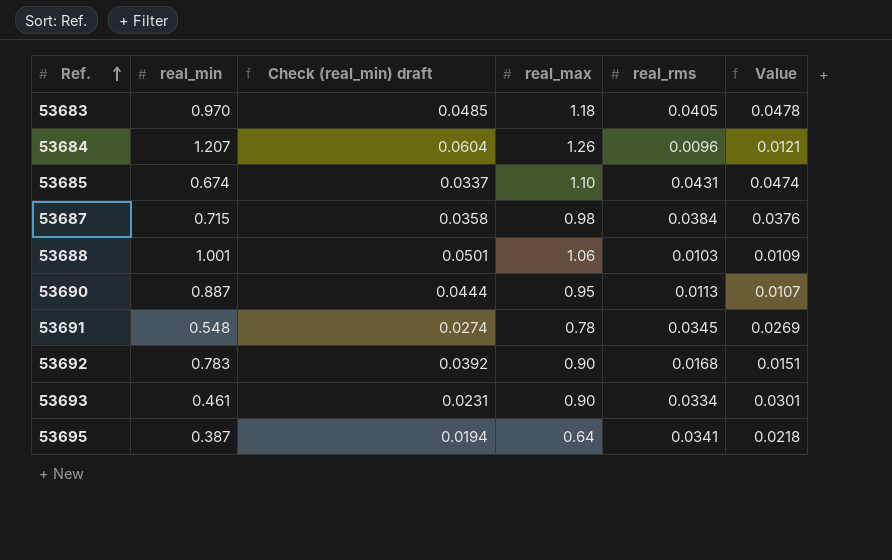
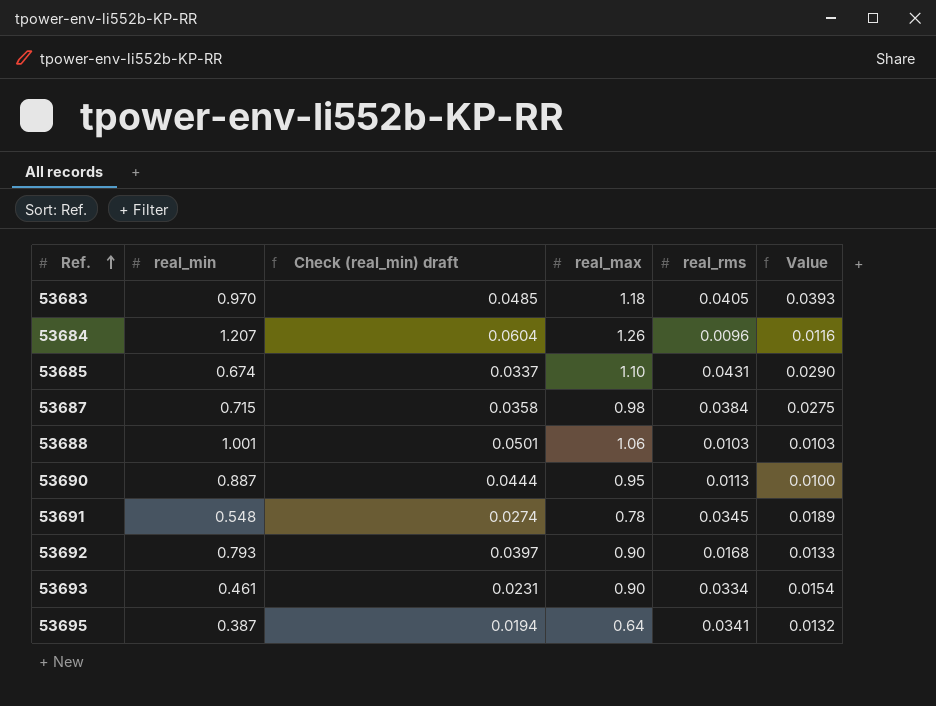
column Value | formula: [real_max] * [real_rms] -> [real_min] * [real_rms]
53692 | real_min: 0.783 -> 0.793
53692 | Check (real_min) draft: 0.0392 -> 0.0397

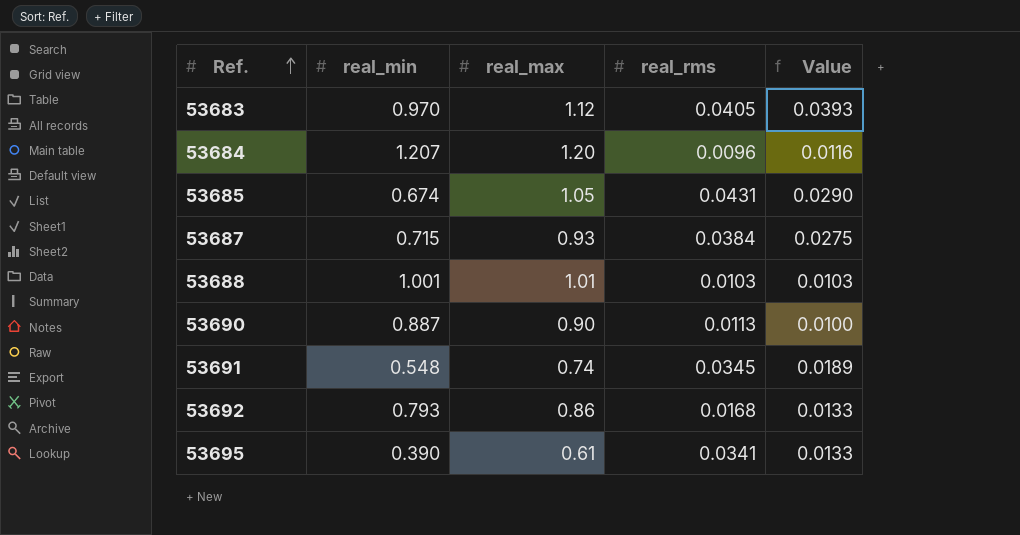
column Check (real_min) draft | formula: [real_min] * 0.05 -> none
row 53693: 0.461 | 0.0231 | 0.90 | 0.0334 | 0.0154 -> none
53683 | real_max: 1.18 -> 1.12
53684 | real_max: 1.26 -> 1.20
53685 | real_max: 1.10 -> 1.05
53687 | real_max: 0.98 -> 0.93
53688 | real_max: 1.06 -> 1.01
53690 | real_max: 0.95 -> 0.90
53691 | real_max: 0.78 -> 0.74
53692 | real_max: 0.90 -> 0.86
53695 | real_min: 0.387 -> 0.390
53695 | real_max: 0.64 -> 0.61
53695 | Value: 0.0132 -> 0.0133

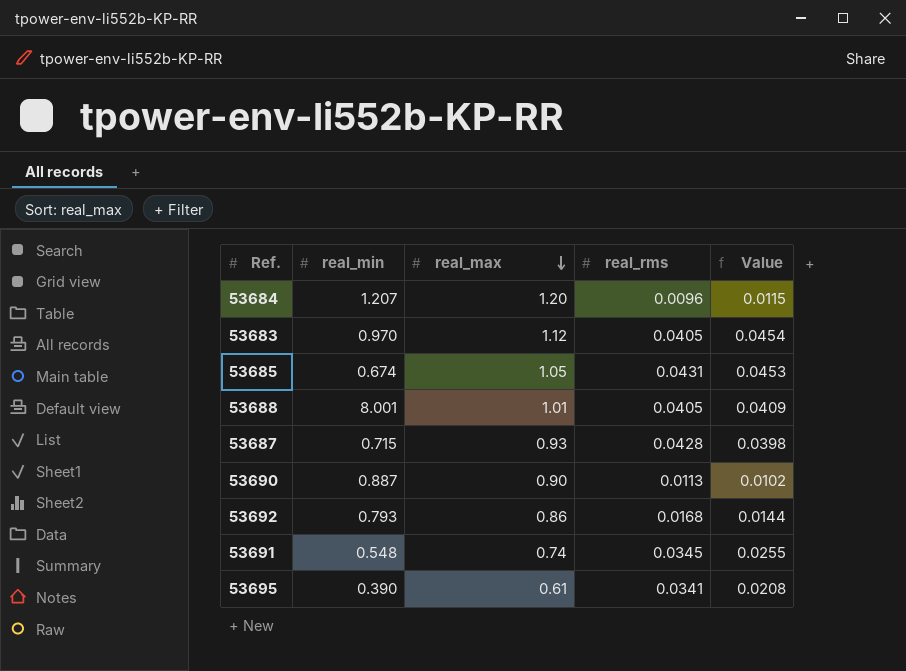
row order: Ref. ascending -> real_max descending
column Value | formula: [real_min] * [real_rms] -> [real_max] * [real_rms]
53688 | real_min: 1.001 -> 8.001
53688 | real_rms: 0.0103 -> 0.0405
53687 | real_rms: 0.0384 -> 0.0428

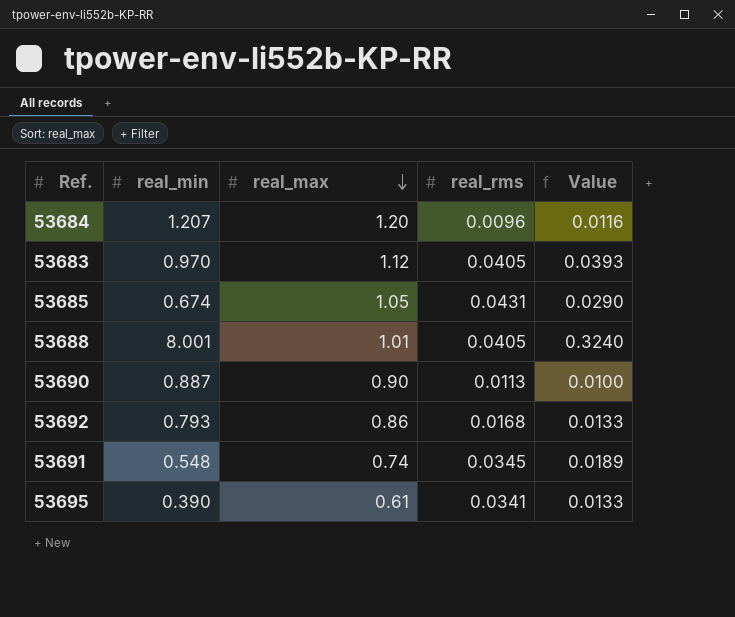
column Value | formula: [real_max] * [real_rms] -> [real_min] * [real_rms]
row 53687: 0.715 | 0.93 | 0.0428 | 0.0398 -> none

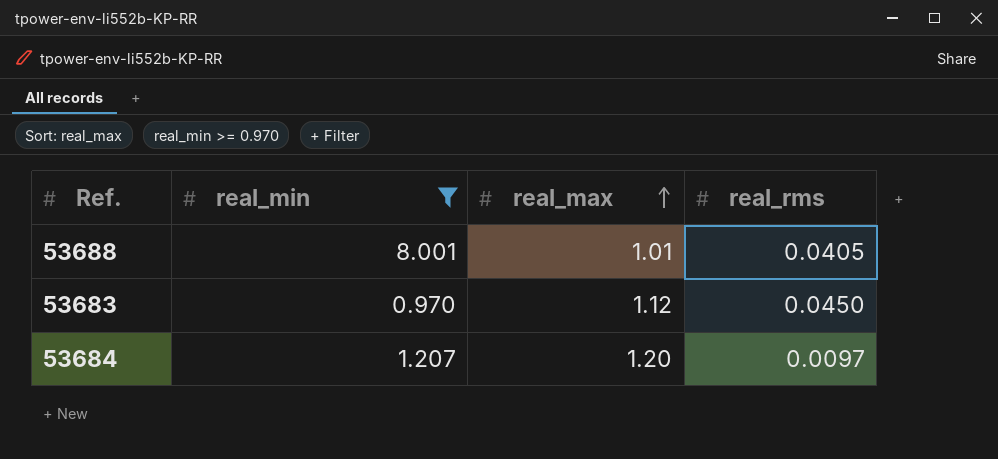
filter: none -> real_min >= 0.970
row order: real_max descending -> real_max ascending
column Value | formula: [real_min] * [real_rms] -> none
53683 | real_rms: 0.0405 -> 0.0450
53684 | real_rms: 0.0096 -> 0.0097

